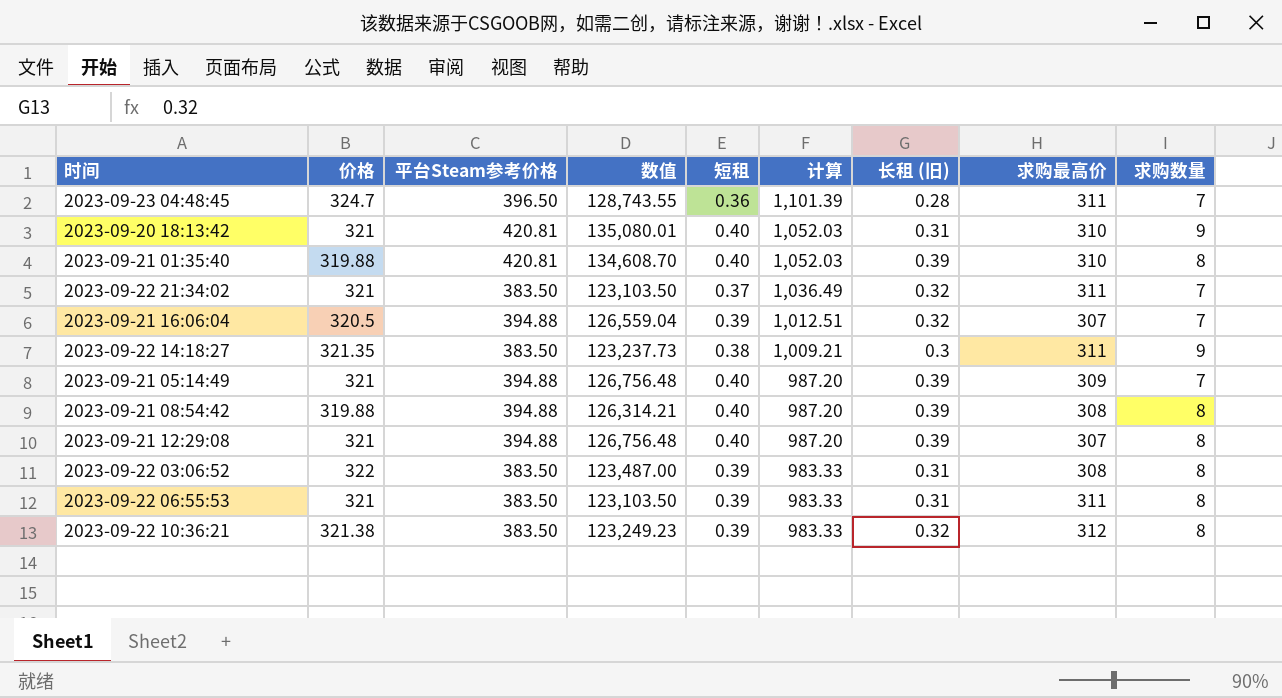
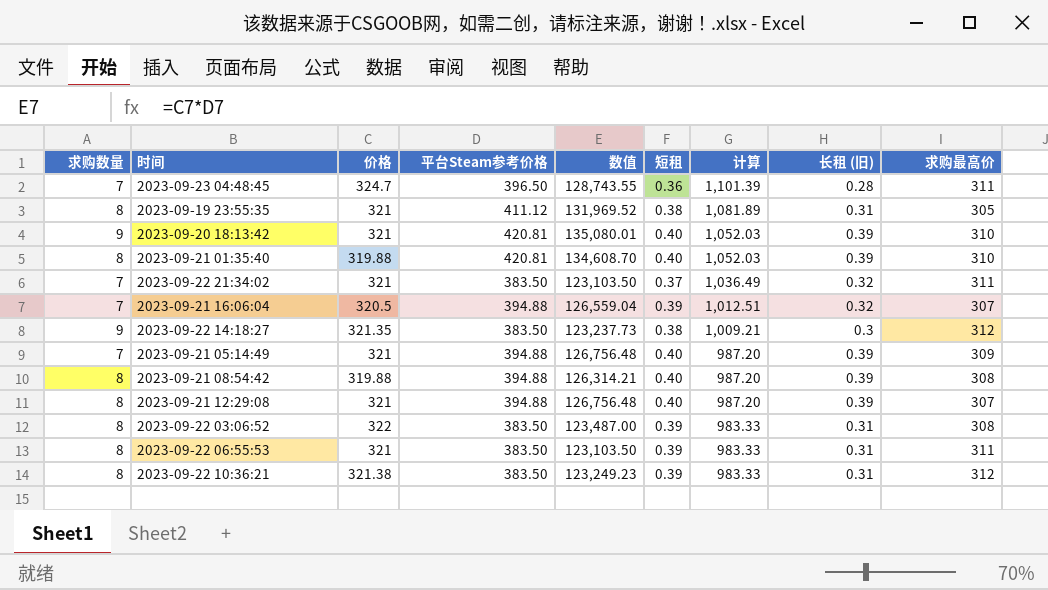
column 求购数量 | position: 9 -> 1
row 2023-09-19 23:55:35: none -> 8 | 321 | 411.12 | 131,969.52 | 0.38 | 1,081.89 | 0.31 | 305
2023-09-20 18:13:42 | 长租 (旧): 0.31 -> 0.39
2023-09-22 14:18:27 | 求购最高价: 311 -> 312
2023-09-22 10:36:21 | 长租 (旧): 0.32 -> 0.31

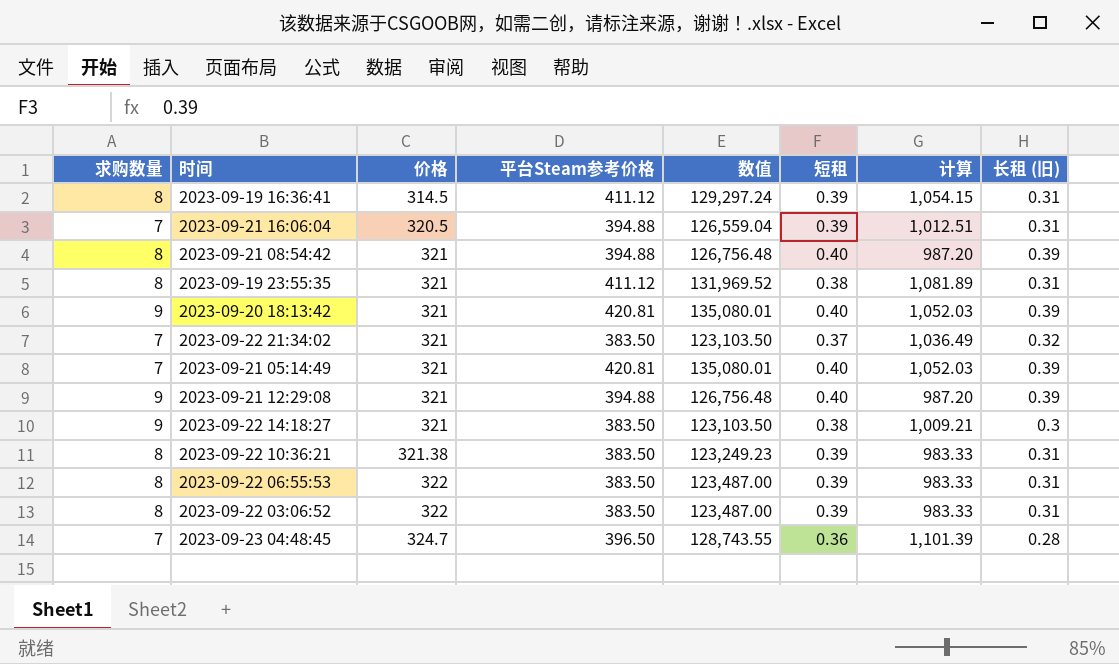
row order: 计算 descending -> 价格 ascending
column 求购最高价 | position: 9 -> none
row 2023-09-21 01:35:40: 8 | 319.88 | 420.81 | 134,608.70 | 0.40 | 1,052.03 | 0.39 | 310 -> none
row 2023-09-19 16:36:41: none -> 8 | 314.5 | 411.12 | 129,297.24 | 0.39 | 1,054.15 | 0.31
2023-09-21 16:06:04 | 长租 (旧): 0.32 -> 0.31
2023-09-21 08:54:42 | 价格: 319.88 -> 321
2023-09-21 08:54:42 | 数值: 126,314.21 -> 126,756.48
2023-09-21 05:14:49 | 平台Steam参考价格: 394.88 -> 420.81
2023-09-21 05:14:49 | 数值: 126,756.48 -> 135,080.01
2023-09-21 05:14:49 | 计算: 987.20 -> 1,052.03
2023-09-21 12:29:08 | 求购数量: 8 -> 9
2023-09-22 14:18:27 | 价格: 321.35 -> 321
2023-09-22 14:18:27 | 数值: 123,237.73 -> 123,103.50
2023-09-22 06:55:53 | 价格: 321 -> 322
2023-09-22 06:55:53 | 数值: 123,103.50 -> 123,487.00

